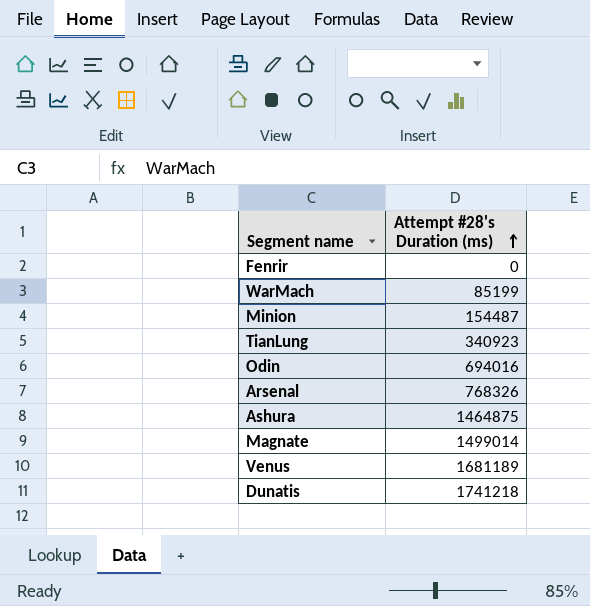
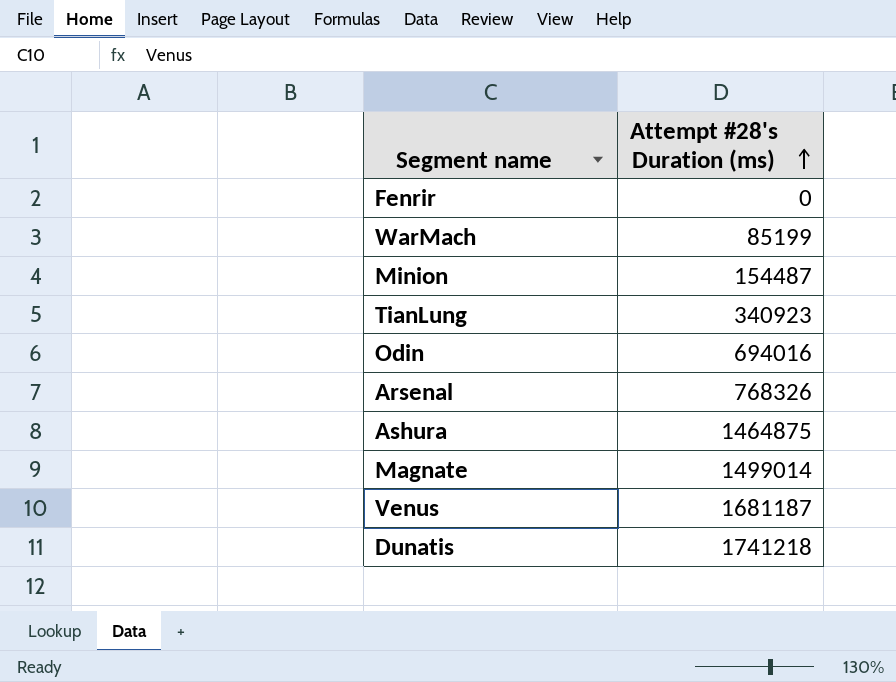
Venus | Attempt #28's Duration (ms): 1681189 -> 1681187

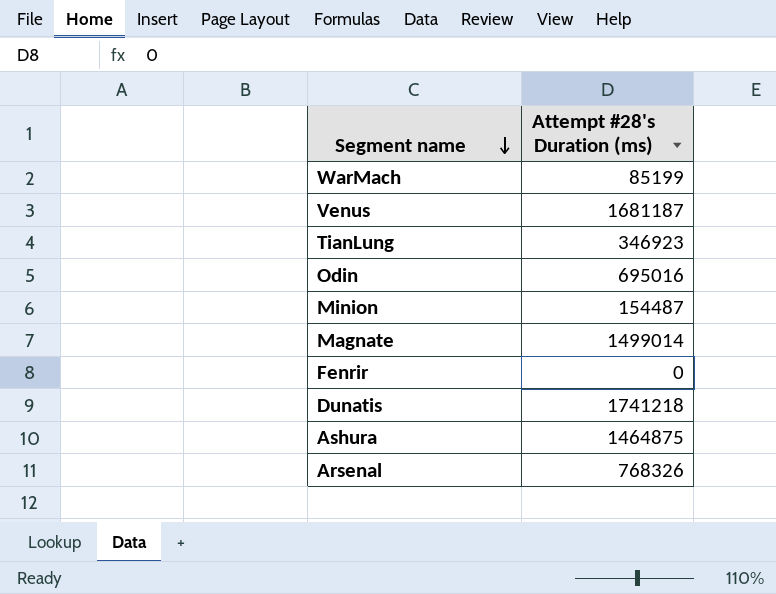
row order: Attempt #28's Duration (ms) ascending -> Segment name descending
TianLung | Attempt #28's Duration (ms): 340923 -> 346923
Odin | Attempt #28's Duration (ms): 694016 -> 695016

